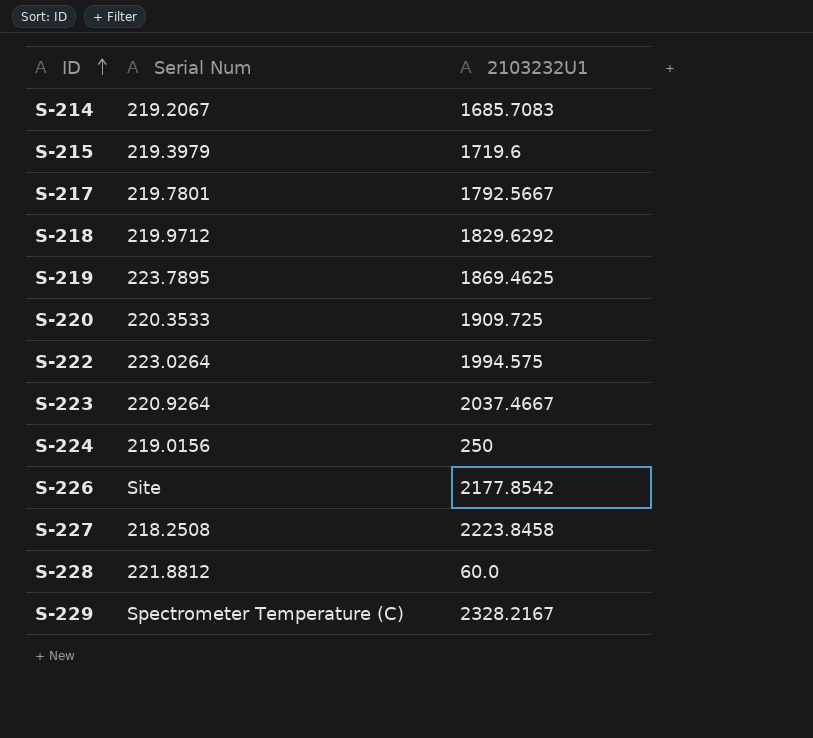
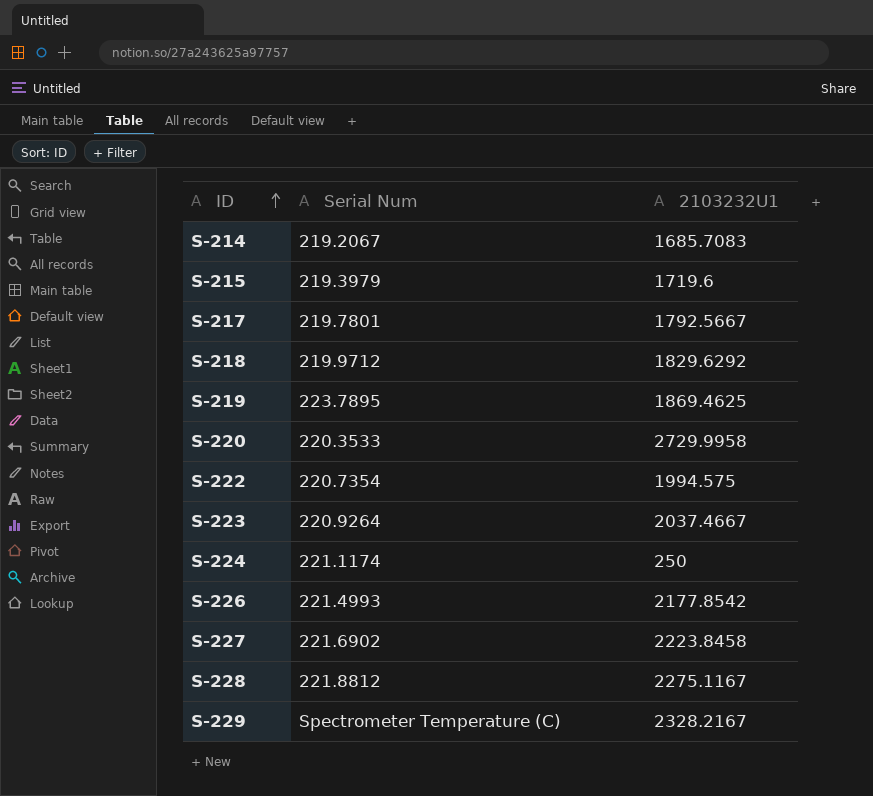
S-220 | 2103232U1: 1909.725 -> 2729.9958
S-222 | Serial Num: 223.0264 -> 220.7354
S-224 | Serial Num: 219.0156 -> 221.1174
S-226 | Serial Num: Site -> 221.4993
S-227 | Serial Num: 218.2508 -> 221.6902
S-228 | 2103232U1: 60.0 -> 2275.1167

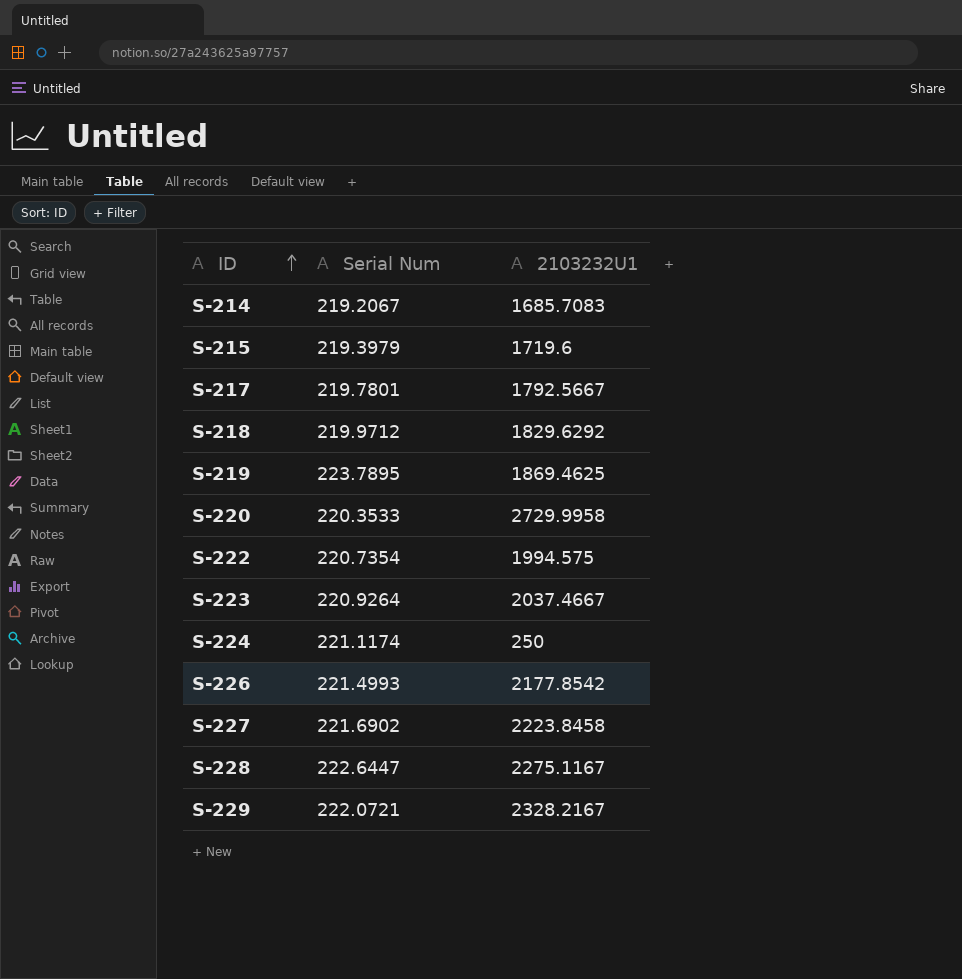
S-228 | Serial Num: 221.8812 -> 222.6447
S-229 | Serial Num: Spectrometer Temperature (C) -> 222.0721

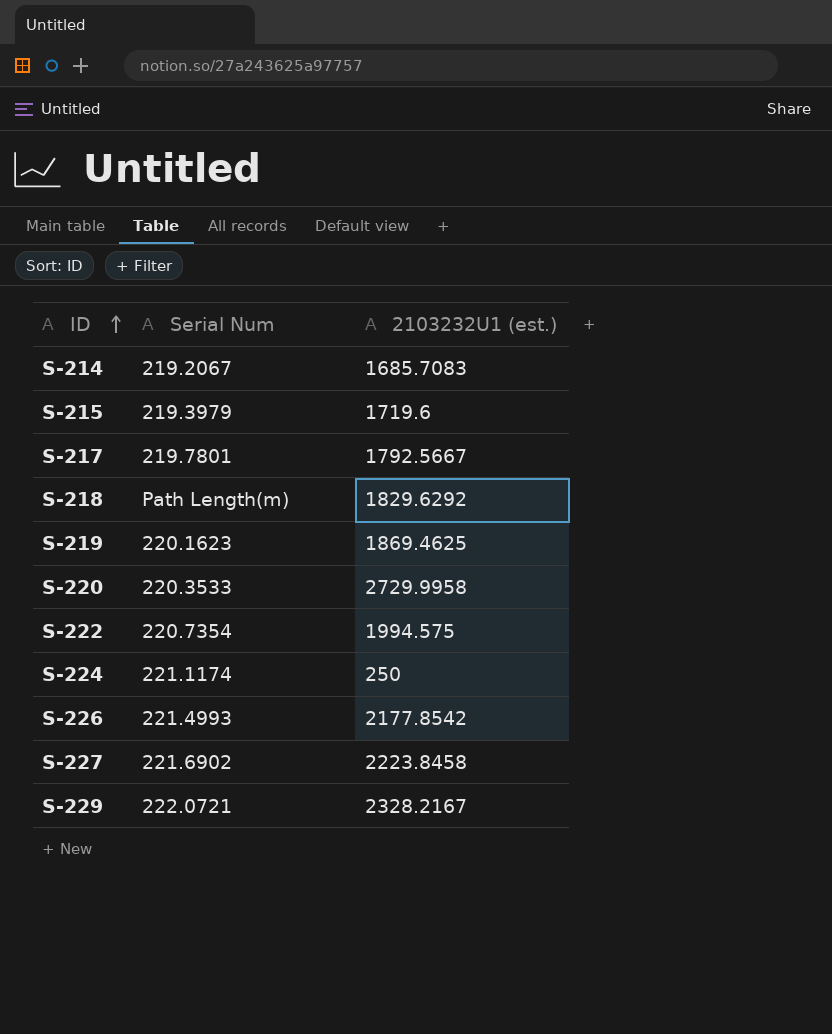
column name: 2103232U1 -> 2103232U1 (est.)
row S-223: 220.9264 | 2037.4667 -> none
row S-228: 222.6447 | 2275.1167 -> none
S-218 | Serial Num: 219.9712 -> Path Length(m)
S-219 | Serial Num: 223.7895 -> 220.1623

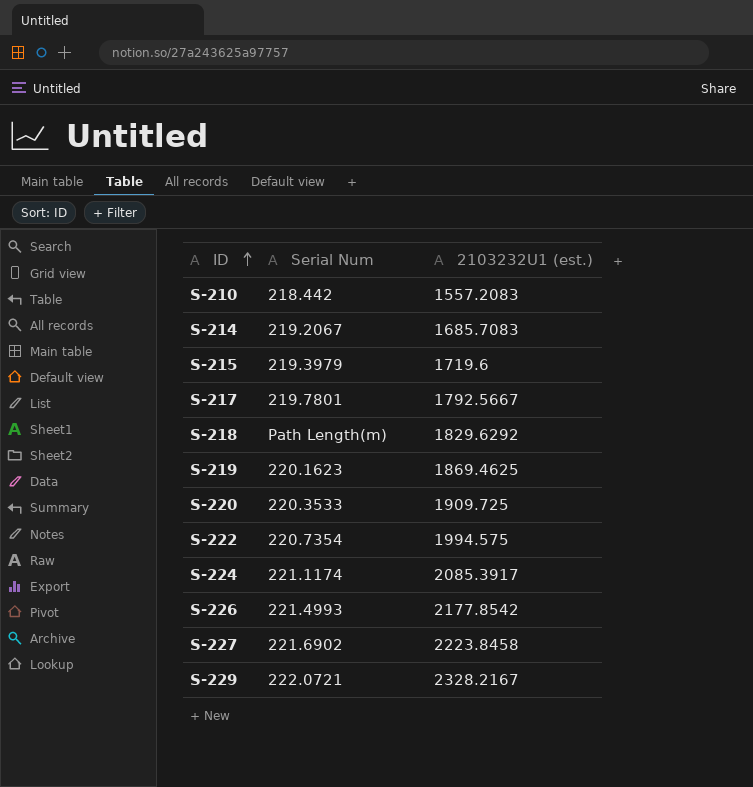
row S-210: none -> 218.442 | 1557.2083
S-220 | 2103232U1 (est.): 2729.9958 -> 1909.725
S-224 | 2103232U1 (est.): 250 -> 2085.3917

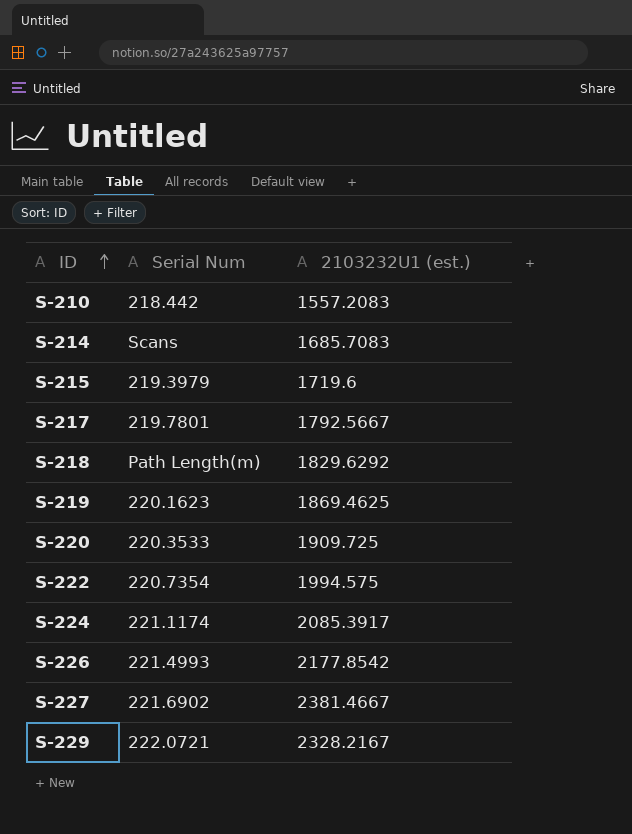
S-214 | Serial Num: 219.2067 -> Scans
S-227 | 2103232U1 (est.): 2223.8458 -> 2381.4667

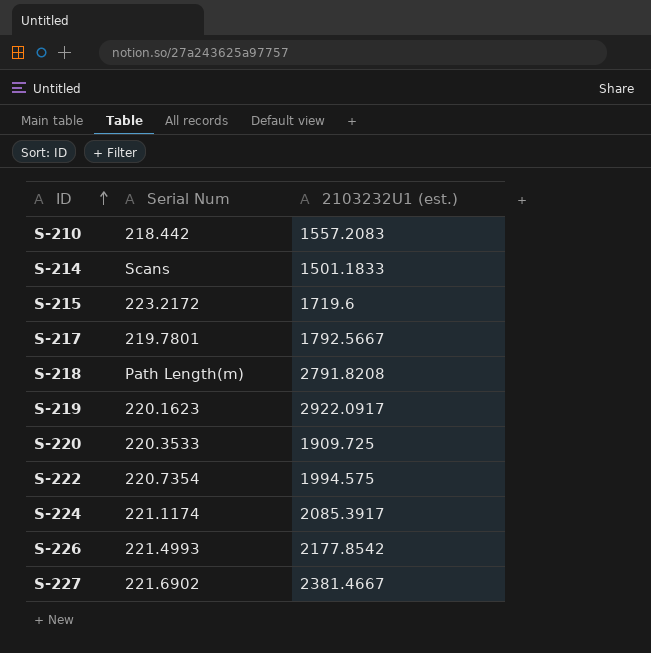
row S-229: 222.0721 | 2328.2167 -> none
S-214 | 2103232U1 (est.): 1685.7083 -> 1501.1833
S-215 | Serial Num: 219.3979 -> 223.2172
S-218 | 2103232U1 (est.): 1829.6292 -> 2791.8208
S-219 | 2103232U1 (est.): 1869.4625 -> 2922.0917

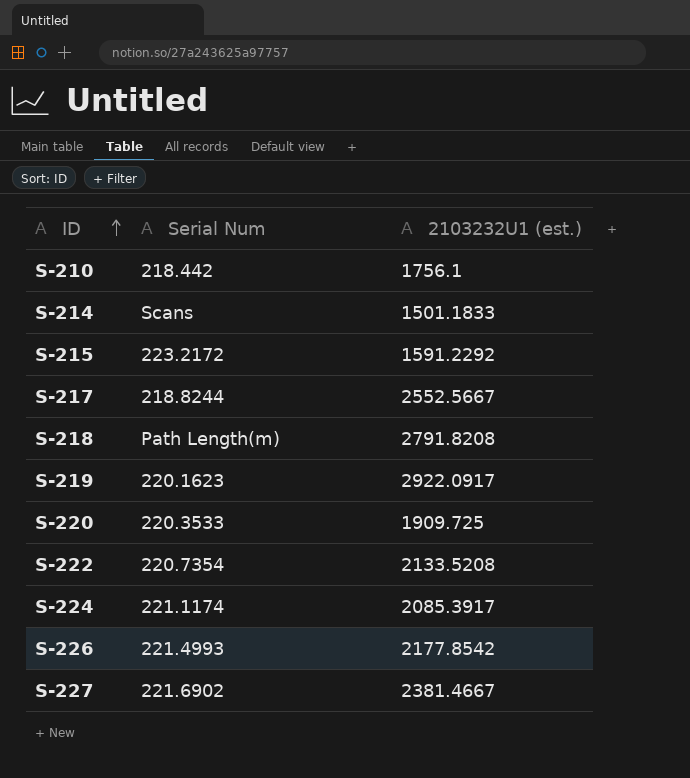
S-210 | 2103232U1 (est.): 1557.2083 -> 1756.1
S-215 | 2103232U1 (est.): 1719.6 -> 1591.2292
S-217 | Serial Num: 219.7801 -> 218.8244
S-217 | 2103232U1 (est.): 1792.5667 -> 2552.5667
S-222 | 2103232U1 (est.): 1994.575 -> 2133.5208

